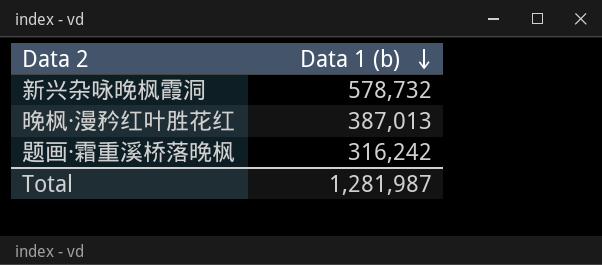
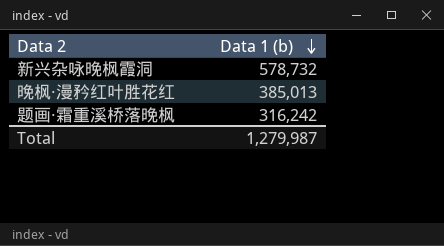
晚枫·漫矜红叶胜花红 | Data 1 (b): 387,013 -> 385,013
Total | Data 1 (b): 1,281,987 -> 1,279,987

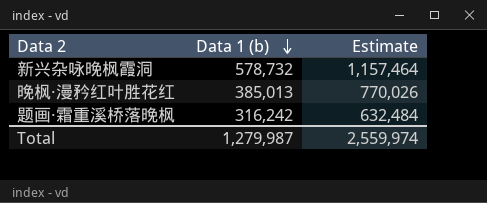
column Estimate | formula: none -> [Data 1 (b)] * 2

